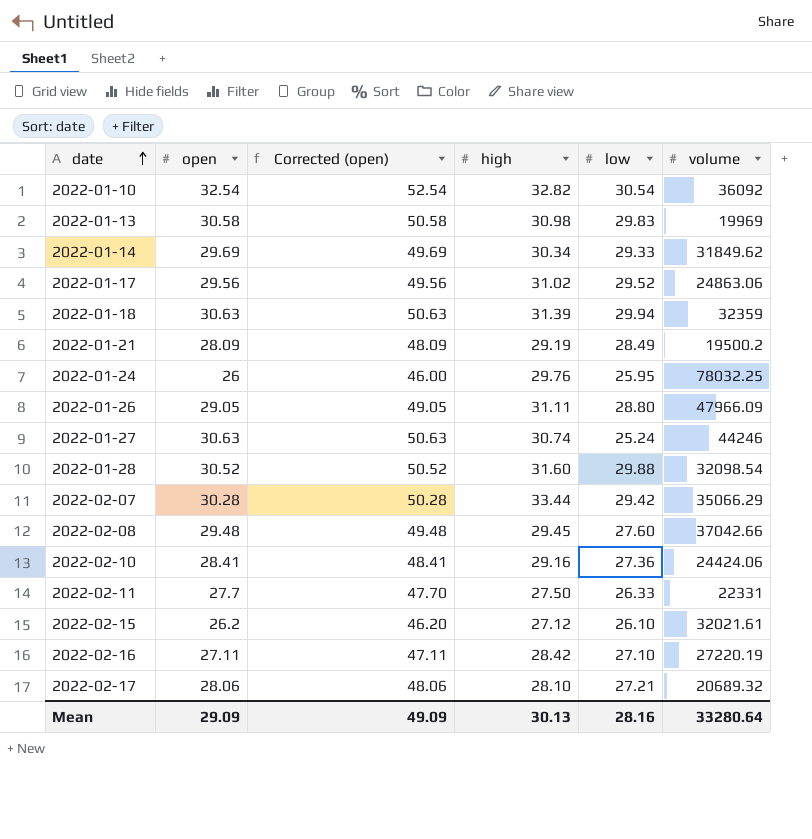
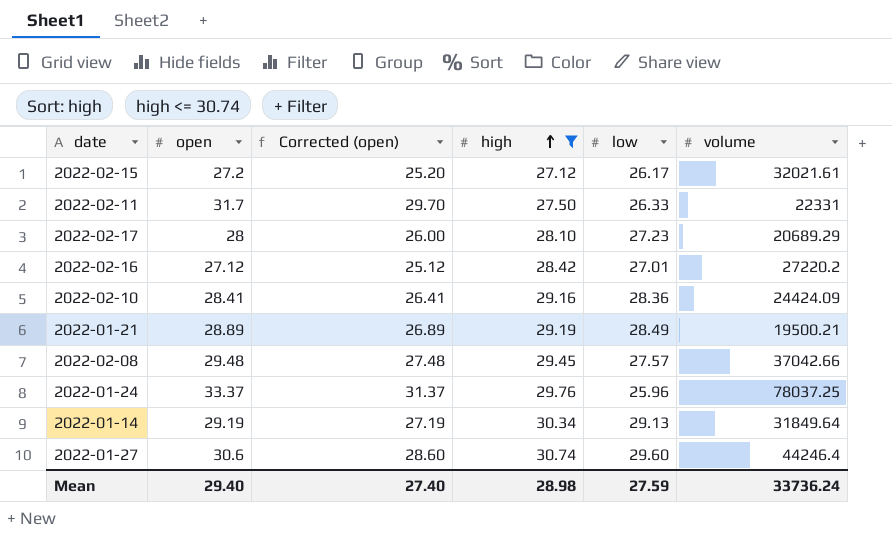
filter: none -> high <= 30.74
row order: date ascending -> high ascending
column Corrected (open) | formula: [open] + 20 -> [open] - 2
2022-02-15 | open: 26.2 -> 27.2
2022-02-15 | low: 26.10 -> 26.17
2022-02-11 | open: 27.7 -> 31.7
2022-02-17 | open: 28.06 -> 28
2022-02-17 | low: 27.21 -> 27.23
2022-02-17 | volume: 20689.32 -> 20689.29
2022-02-16 | open: 27.11 -> 27.12
2022-02-16 | low: 27.10 -> 27.01
2022-02-16 | volume: 27220.19 -> 27220.2
2022-02-10 | low: 27.36 -> 28.36
2022-02-10 | volume: 24424.06 -> 24424.09
2022-01-21 | open: 28.09 -> 28.89
2022-01-21 | volume: 19500.2 -> 19500.21
2022-02-08 | low: 27.60 -> 27.57
2022-01-24 | open: 26 -> 33.37
2022-01-24 | low: 25.95 -> 25.96
2022-01-24 | volume: 78032.25 -> 78037.25
2022-01-14 | open: 29.69 -> 29.19
2022-01-14 | low: 29.33 -> 29.13
2022-01-14 | volume: 31849.62 -> 31849.64
2022-01-27 | open: 30.63 -> 30.6
2022-01-27 | low: 25.24 -> 29.60
2022-01-27 | volume: 44246 -> 44246.4
Mean | open: 29.09 -> 29.40
Mean | Corrected (open): 49.09 -> 27.40
Mean | high: 30.13 -> 28.98
Mean | low: 28.16 -> 27.59
Mean | volume: 33280.64 -> 33736.24

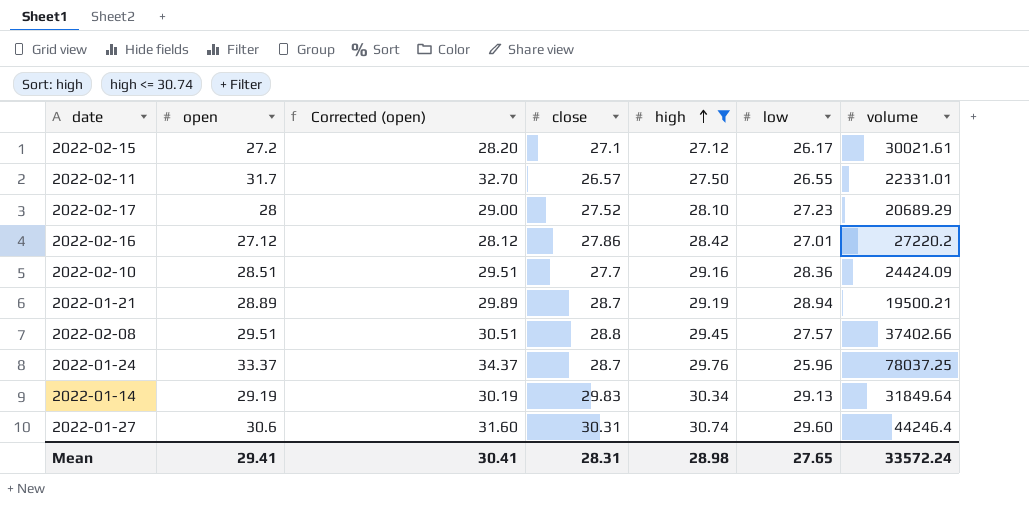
column Corrected (open) | formula: [open] - 2 -> [open] + 1
column close | position: none -> 4
2022-02-15 | volume: 32021.61 -> 30021.61
2022-02-11 | low: 26.33 -> 26.55
2022-02-11 | volume: 22331 -> 22331.01
2022-02-10 | open: 28.41 -> 28.51
2022-01-21 | low: 28.49 -> 28.94
2022-02-08 | open: 29.48 -> 29.51
2022-02-08 | volume: 37042.66 -> 37402.66
Mean | open: 29.40 -> 29.41
Mean | Corrected (open): 27.40 -> 30.41
Mean | low: 27.59 -> 27.65
Mean | volume: 33736.24 -> 33572.24

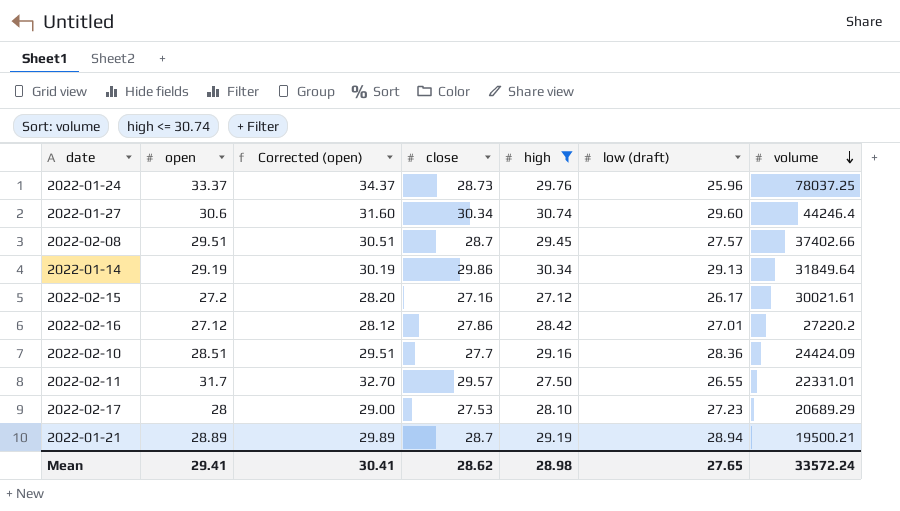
row order: high ascending -> volume descending
column name: low -> low (draft)
2022-01-24 | close: 28.7 -> 28.73
2022-01-27 | close: 30.31 -> 30.34
2022-02-08 | close: 28.8 -> 28.7
2022-01-14 | close: 29.83 -> 29.86
2022-02-15 | close: 27.1 -> 27.16
2022-02-11 | close: 26.57 -> 29.57
2022-02-17 | close: 27.52 -> 27.53
Mean | close: 28.31 -> 28.62

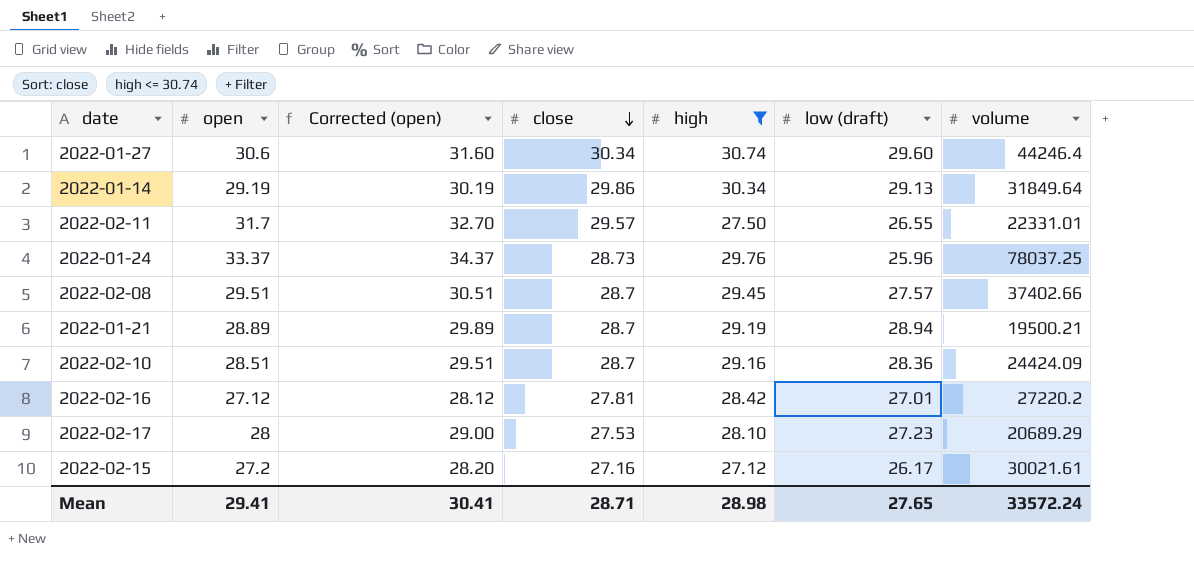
row order: volume descending -> close descending
2022-02-10 | close: 27.7 -> 28.7
2022-02-16 | close: 27.86 -> 27.81
Mean | close: 28.62 -> 28.71

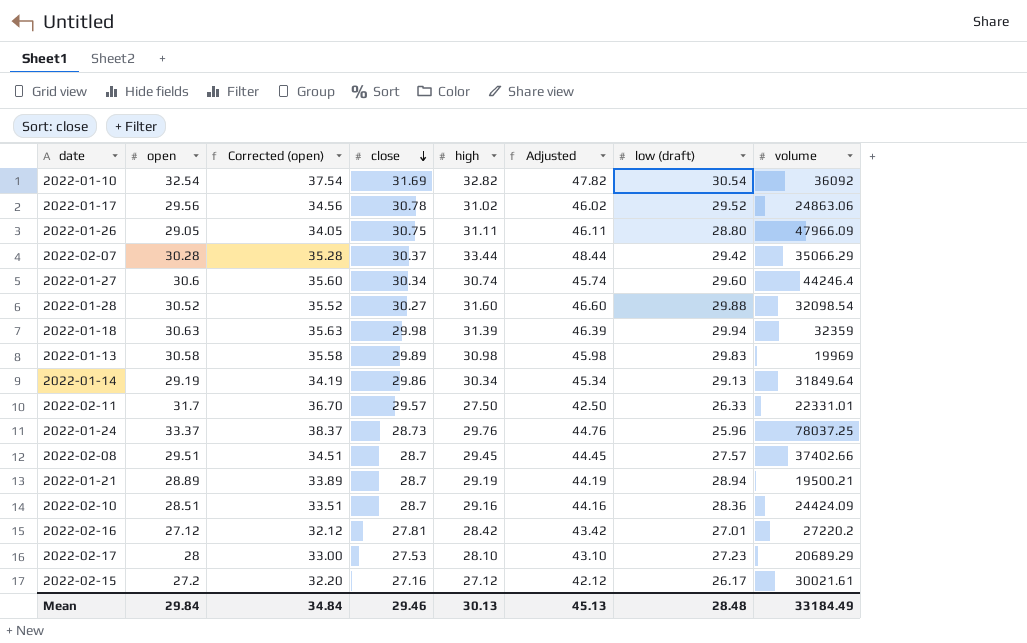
filter: high <= 30.74 -> none
column Corrected (open) | formula: [open] + 1 -> [open] + 5
column Adjusted | formula: none -> [high] + 15
2022-02-11 | low (draft): 26.55 -> 26.33
Mean | open: 29.41 -> 29.84
Mean | Corrected (open): 30.41 -> 34.84
Mean | close: 28.71 -> 29.46
Mean | high: 28.98 -> 30.13
Mean | low (draft): 27.65 -> 28.48
Mean | volume: 33572.24 -> 33184.49

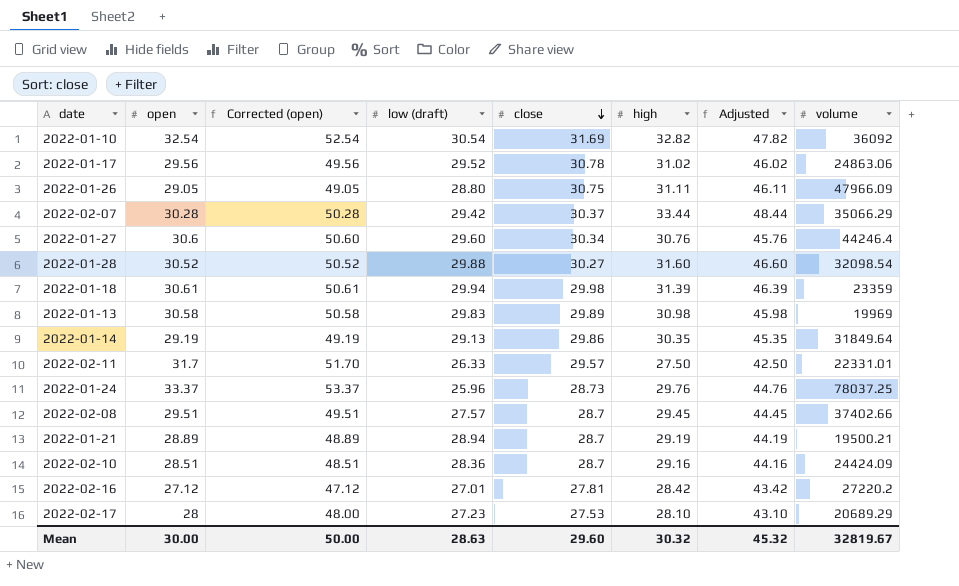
column Corrected (open) | formula: [open] + 5 -> [open] + 20
column low (draft) | position: 7 -> 4
row 2022-02-15: 27.2 | 32.20 | 27.16 | 27.12 | 42.12 | 26.17 | 30021.61 -> none
2022-01-27 | high: 30.74 -> 30.76
2022-01-27 | Adjusted: 45.74 -> 45.76
2022-01-18 | open: 30.63 -> 30.61
2022-01-18 | volume: 32359 -> 23359
2022-01-14 | high: 30.34 -> 30.35
2022-01-14 | Adjusted: 45.34 -> 45.35
Mean | open: 29.84 -> 30.00
Mean | Corrected (open): 34.84 -> 50.00
Mean | low (draft): 28.48 -> 28.63
Mean | close: 29.46 -> 29.60
Mean | high: 30.13 -> 30.32
Mean | Adjusted: 45.13 -> 45.32
Mean | volume: 33184.49 -> 32819.67

